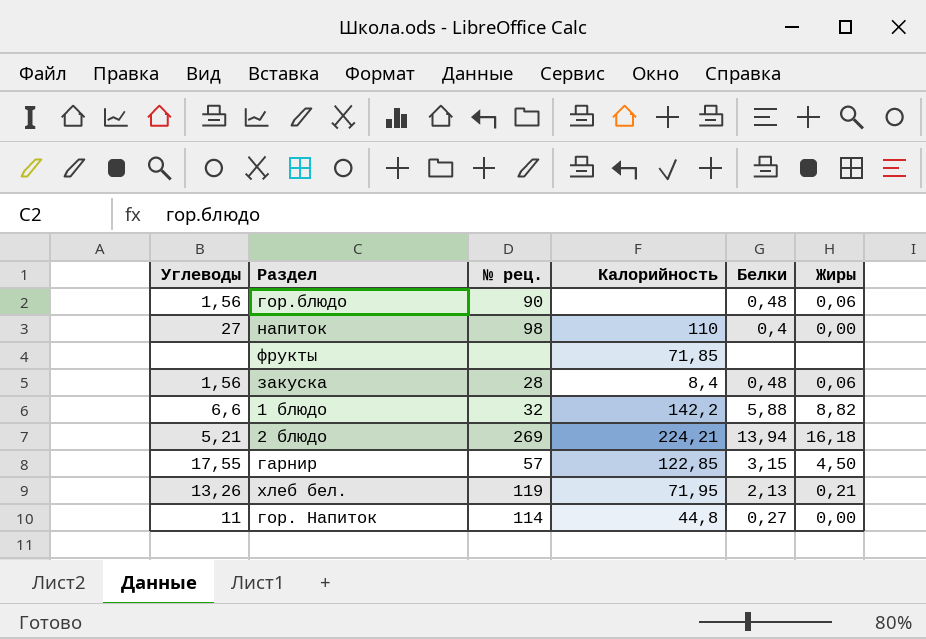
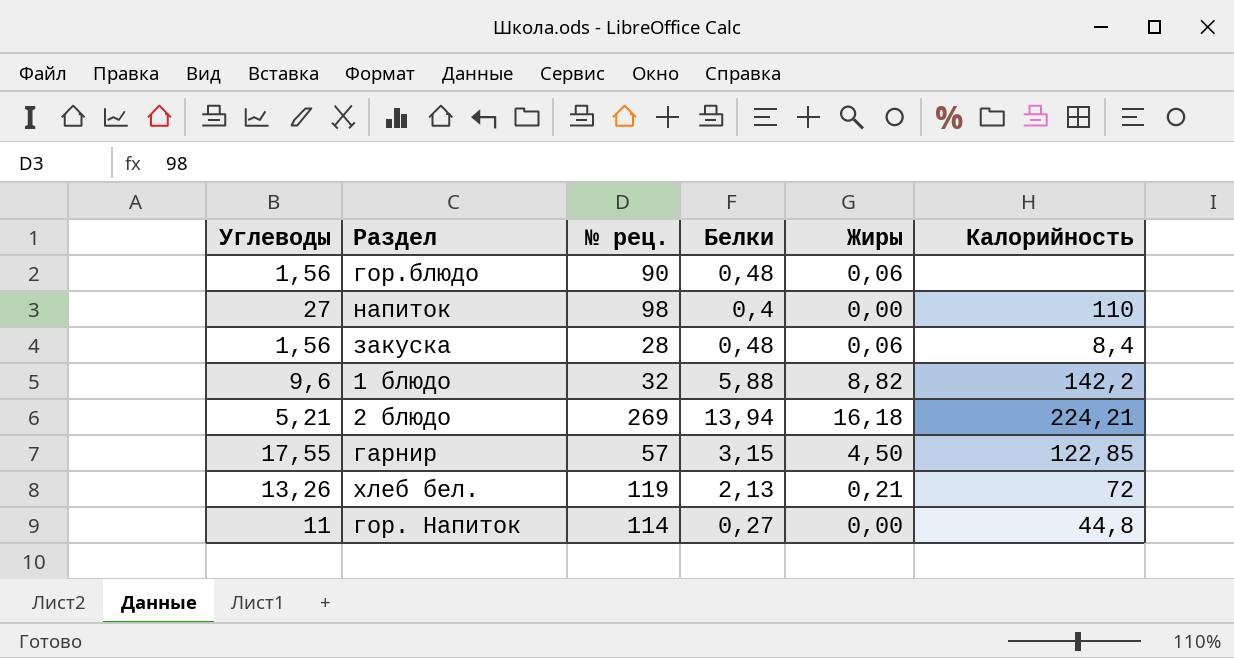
column Калорийность | position: 4 -> 6
row фрукты: none | none | 71,85 | none | none -> none
1 блюдо | Углеводы: 6,6 -> 9,6
хлеб бел. | Калорийность: 71,95 -> 72

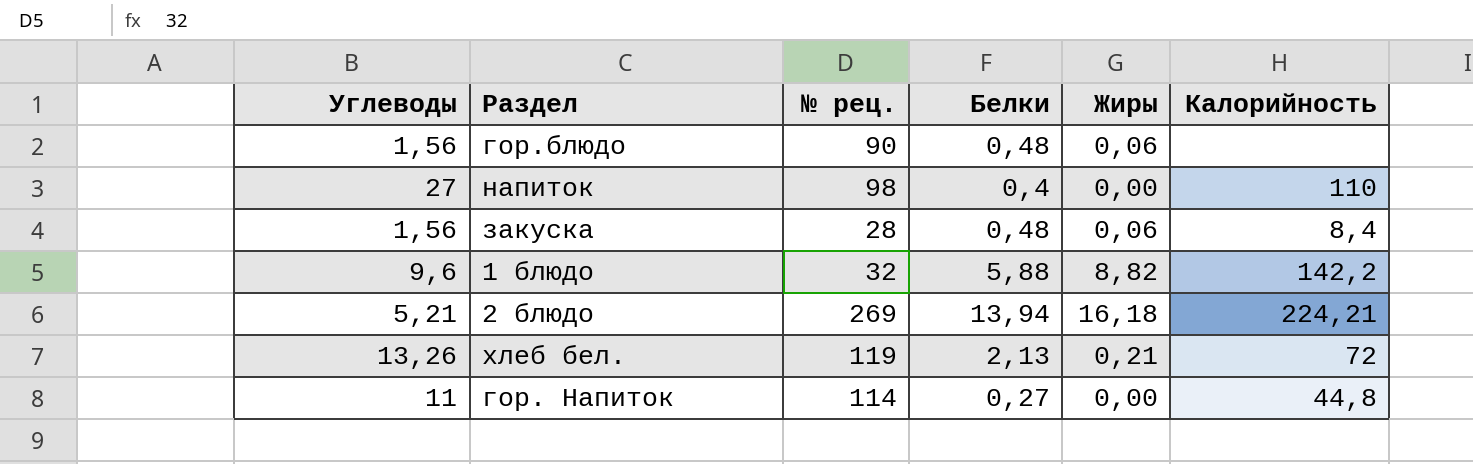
row гарнир: 17,55 | 57 | 3,15 | 4,50 | 122,85 -> none

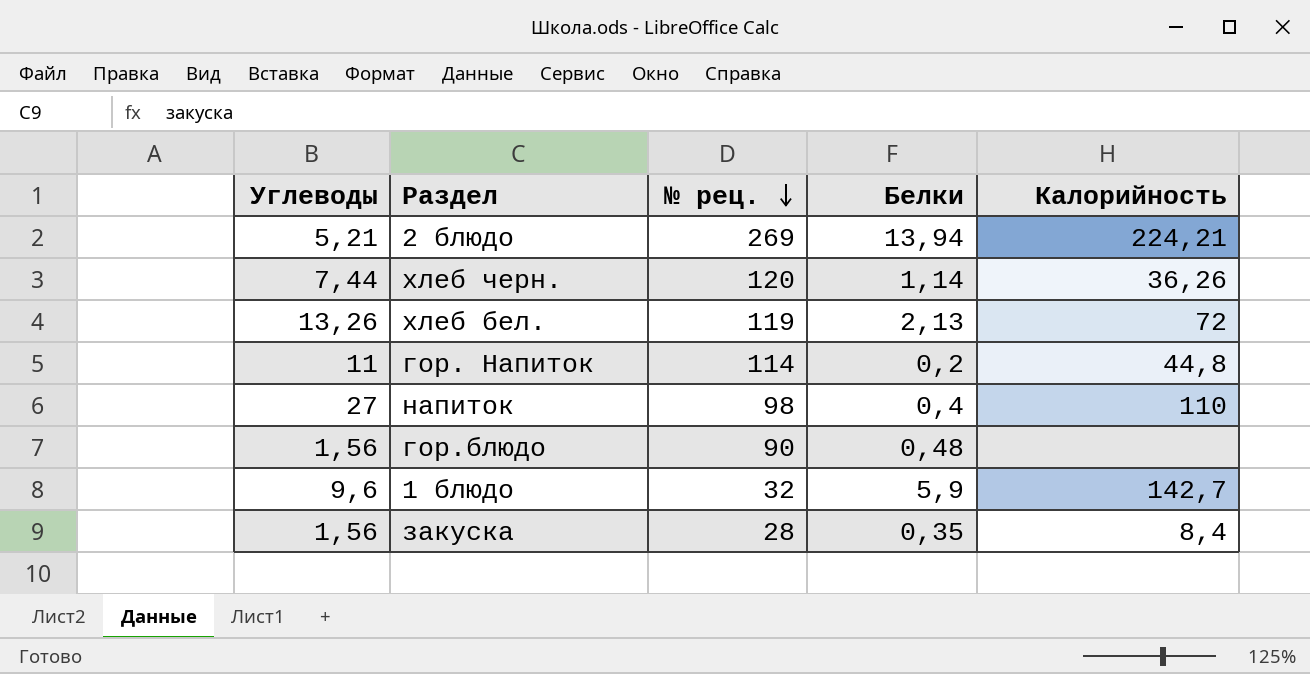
row order: none -> № рец. descending
column Жиры | position: 5 -> none
row хлеб черн.: none -> 7,44 | 120 | 1,14 | 36,26
гор. Напиток | Белки: 0,27 -> 0,2
1 блюдо | Белки: 5,88 -> 5,9
1 блюдо | Калорийность: 142,2 -> 142,7
закуска | Белки: 0,48 -> 0,35

